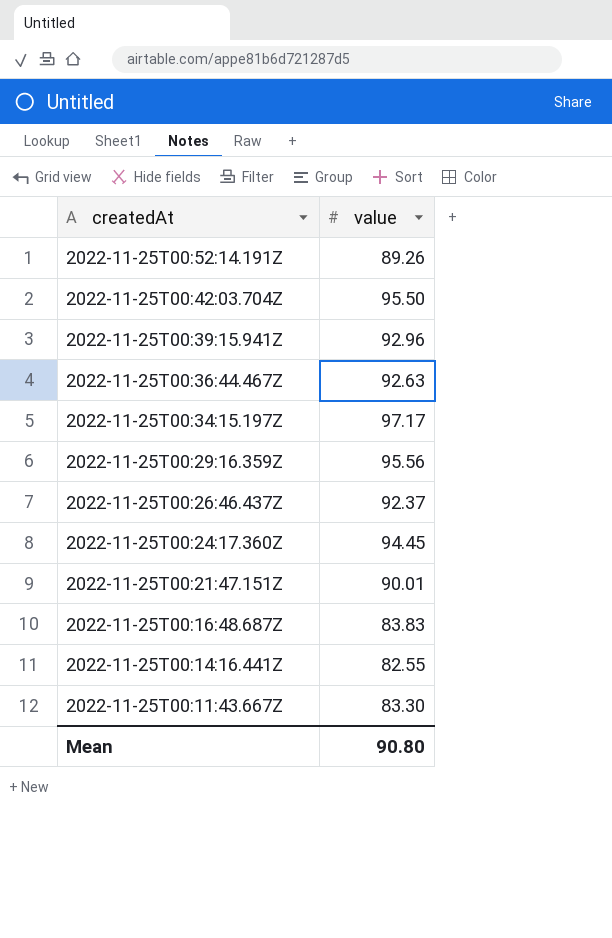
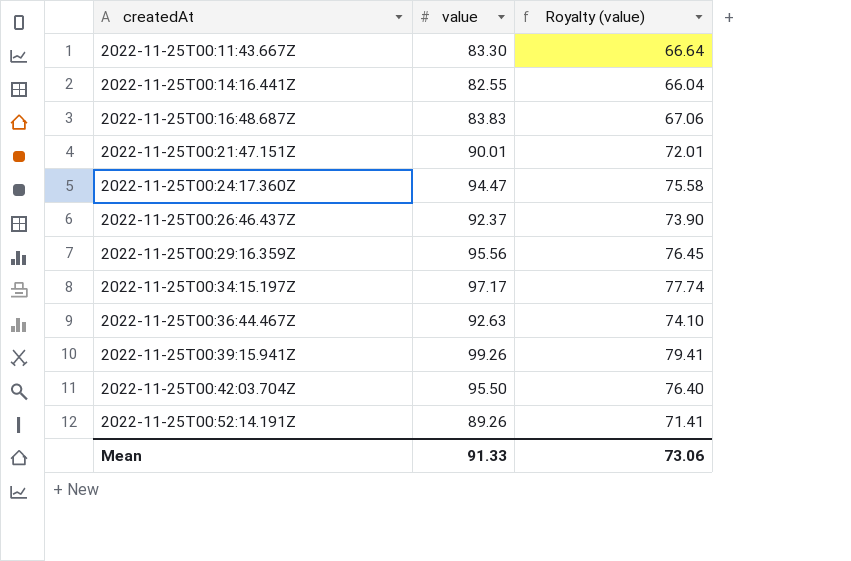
row order: createdAt descending -> createdAt ascending
column Royalty (value) | formula: none -> [value] * 0.8
2022-11-25T00:24:17.360Z | value: 94.45 -> 94.47
2022-11-25T00:39:15.941Z | value: 92.96 -> 99.26
Mean | value: 90.80 -> 91.33

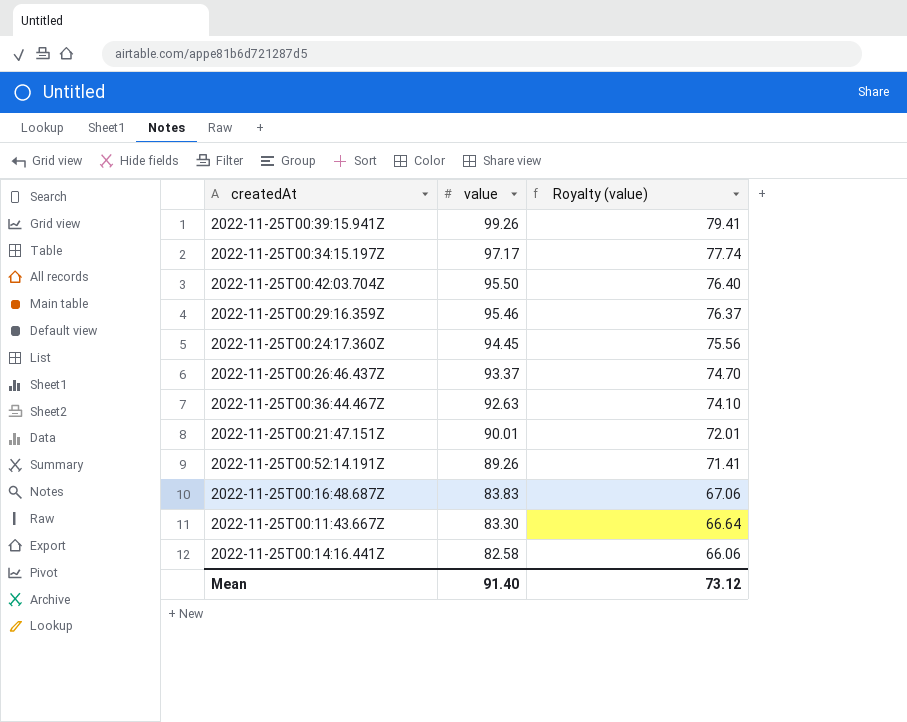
row order: createdAt ascending -> value descending
2022-11-25T00:29:16.359Z | value: 95.56 -> 95.46
2022-11-25T00:29:16.359Z | Royalty (value): 76.45 -> 76.37
2022-11-25T00:24:17.360Z | value: 94.47 -> 94.45
2022-11-25T00:24:17.360Z | Royalty (value): 75.58 -> 75.56
2022-11-25T00:26:46.437Z | value: 92.37 -> 93.37
2022-11-25T00:26:46.437Z | Royalty (value): 73.90 -> 74.70
2022-11-25T00:14:16.441Z | value: 82.55 -> 82.58
2022-11-25T00:14:16.441Z | Royalty (value): 66.04 -> 66.06
Mean | value: 91.33 -> 91.40
Mean | Royalty (value): 73.06 -> 73.12

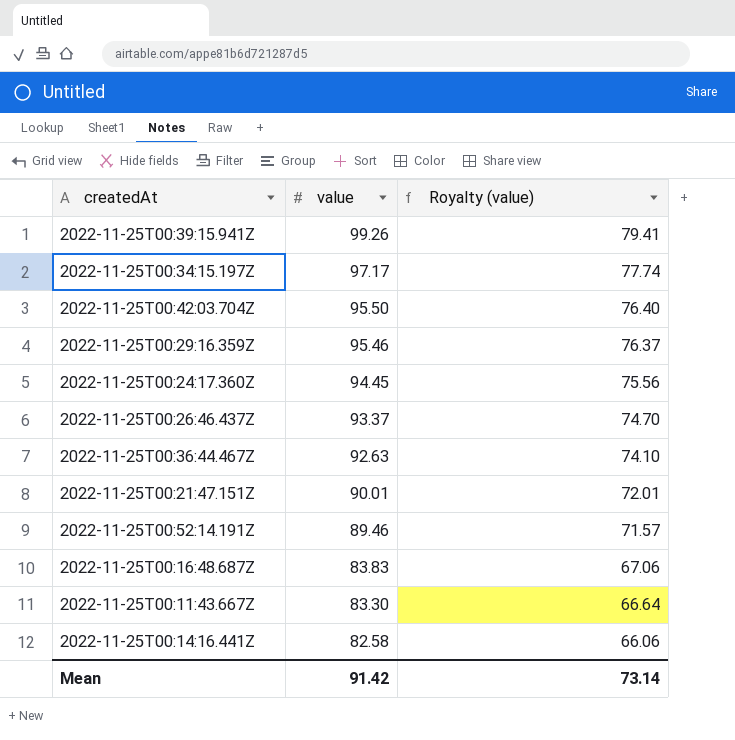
2022-11-25T00:52:14.191Z | value: 89.26 -> 89.46
2022-11-25T00:52:14.191Z | Royalty (value): 71.41 -> 71.57
Mean | value: 91.40 -> 91.42
Mean | Royalty (value): 73.12 -> 73.14

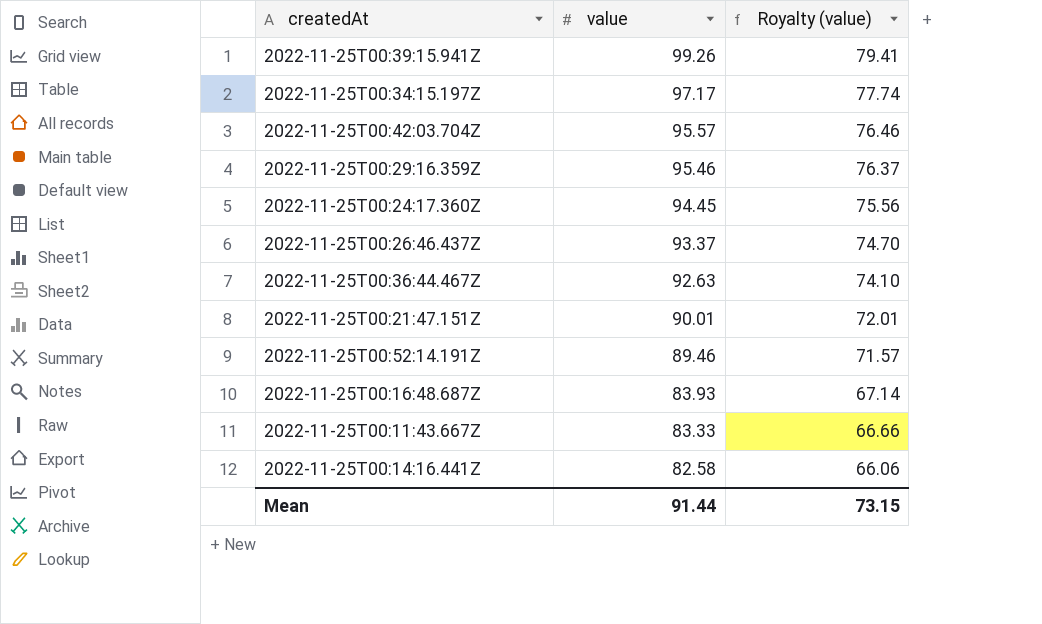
2022-11-25T00:42:03.704Z | value: 95.50 -> 95.57
2022-11-25T00:42:03.704Z | Royalty (value): 76.40 -> 76.46
2022-11-25T00:16:48.687Z | value: 83.83 -> 83.93
2022-11-25T00:16:48.687Z | Royalty (value): 67.06 -> 67.14
2022-11-25T00:11:43.667Z | value: 83.30 -> 83.33
2022-11-25T00:11:43.667Z | Royalty (value): 66.64 -> 66.66
Mean | value: 91.42 -> 91.44
Mean | Royalty (value): 73.14 -> 73.15

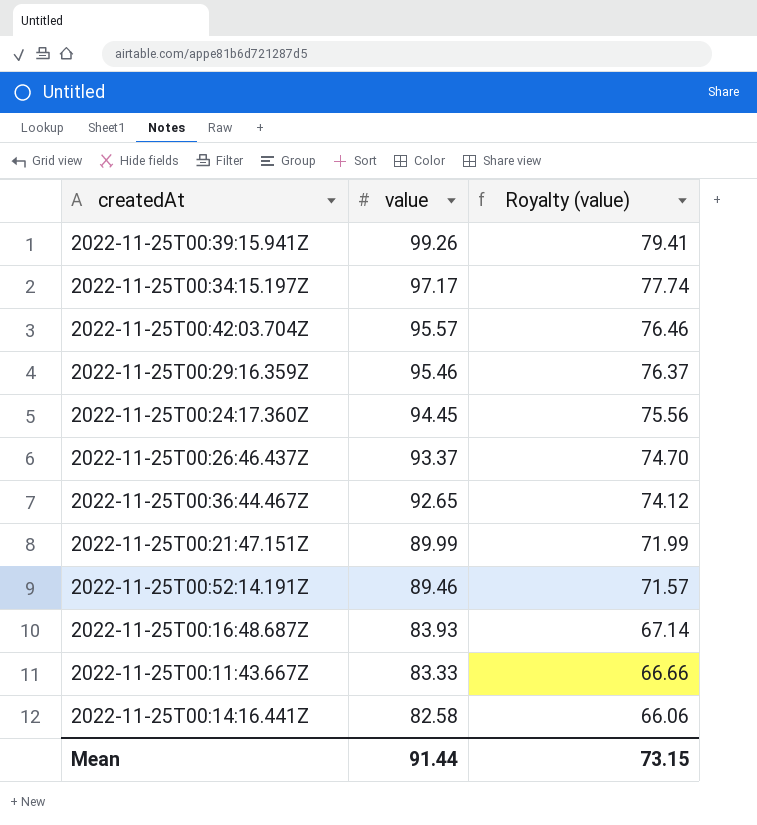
2022-11-25T00:36:44.467Z | value: 92.63 -> 92.65
2022-11-25T00:36:44.467Z | Royalty (value): 74.10 -> 74.12
2022-11-25T00:21:47.151Z | value: 90.01 -> 89.99
2022-11-25T00:21:47.151Z | Royalty (value): 72.01 -> 71.99

